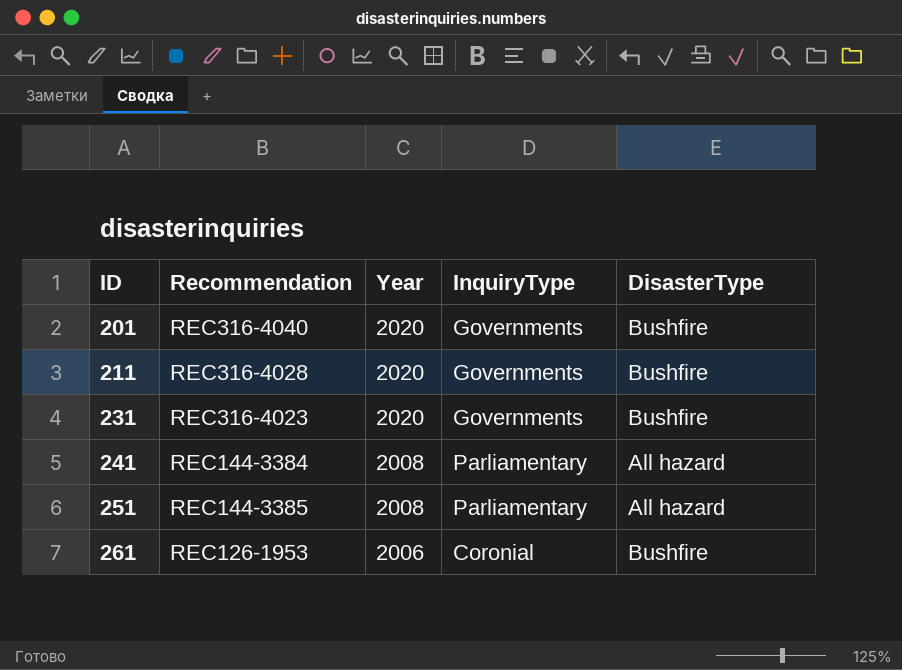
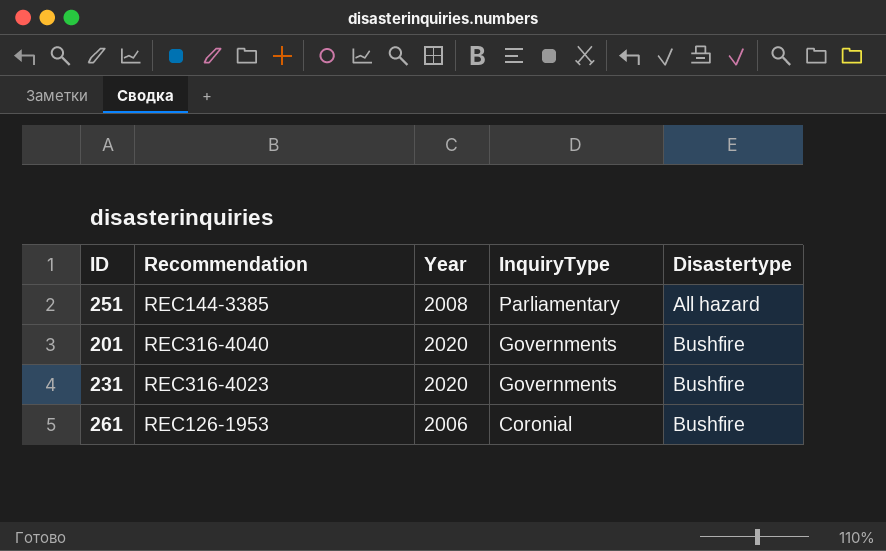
row order: ID ascending -> InquiryType descending
column name: DisasterType -> Disastertype
row 211: REC316-4028 | 2020 | Governments | Bushfire -> none
row 241: REC144-3384 | 2008 | Parliamentary | All hazard -> none

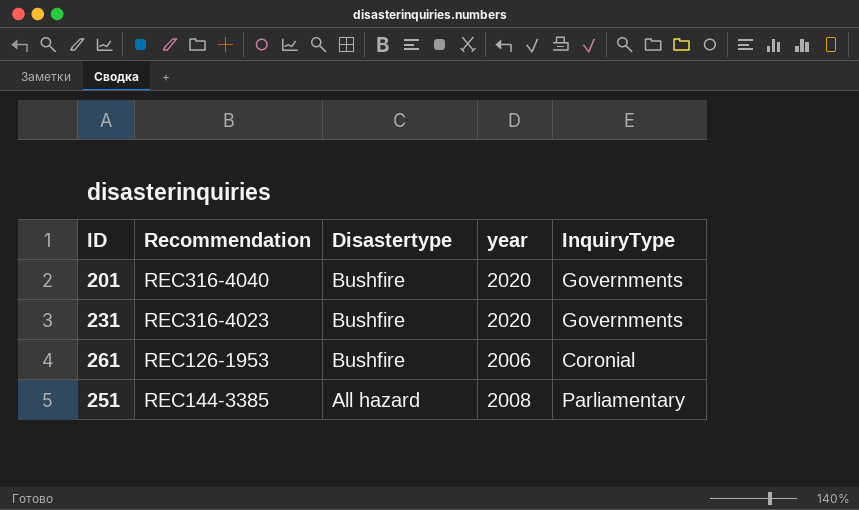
row order: InquiryType descending -> Disastertype descending
column Disastertype | position: 5 -> 3
column name: Year -> year

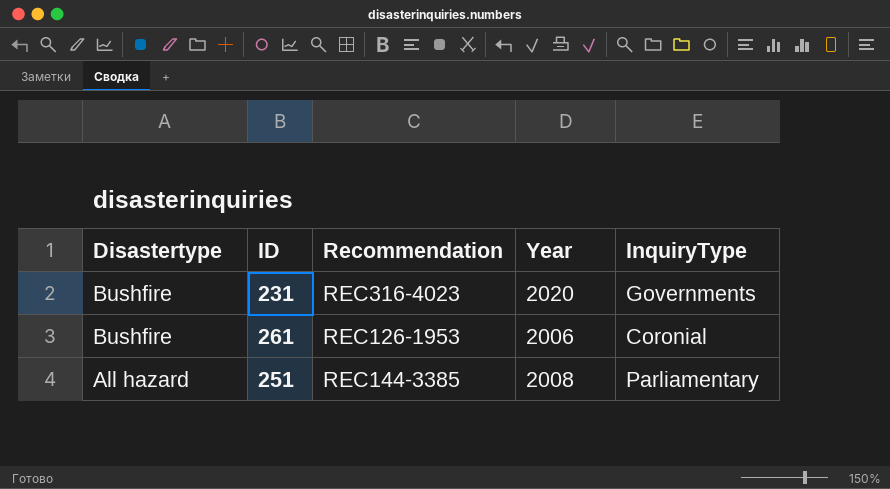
column Disastertype | position: 3 -> 1
column name: year -> Year
row 201: REC316-4040 | Bushfire | 2020 | Governments -> none

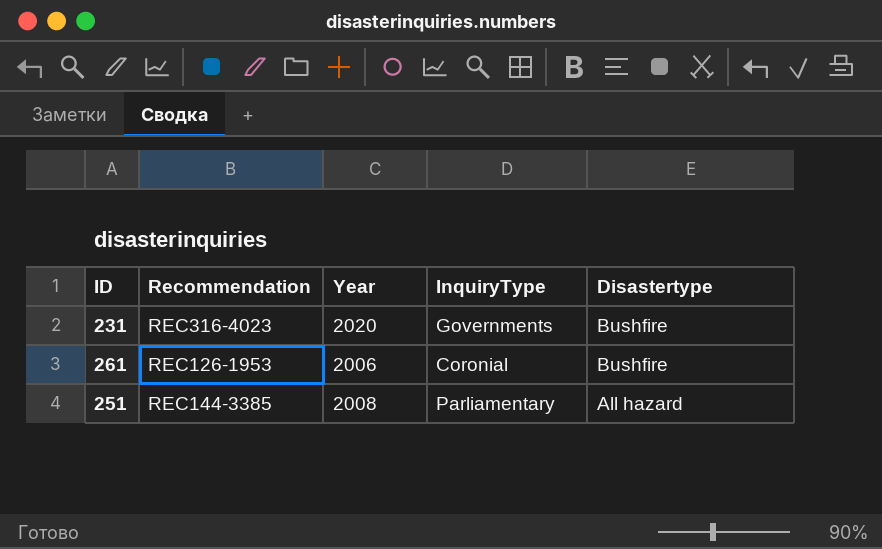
column Disastertype | position: 1 -> 5

